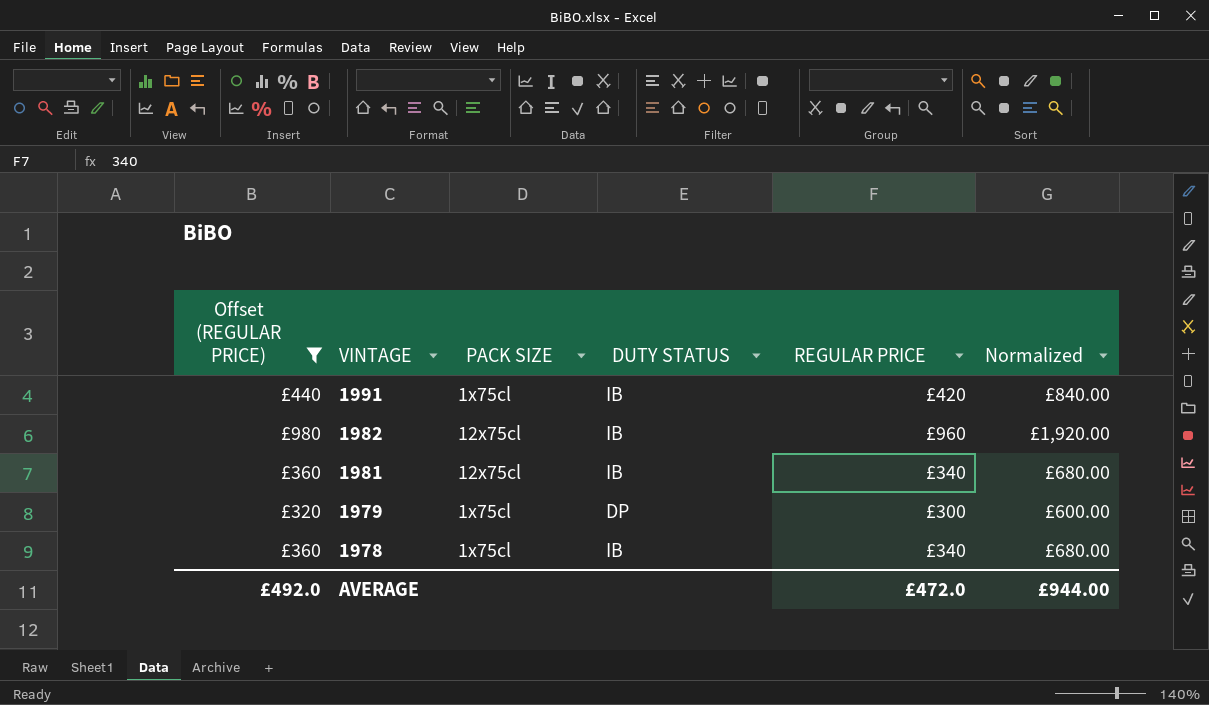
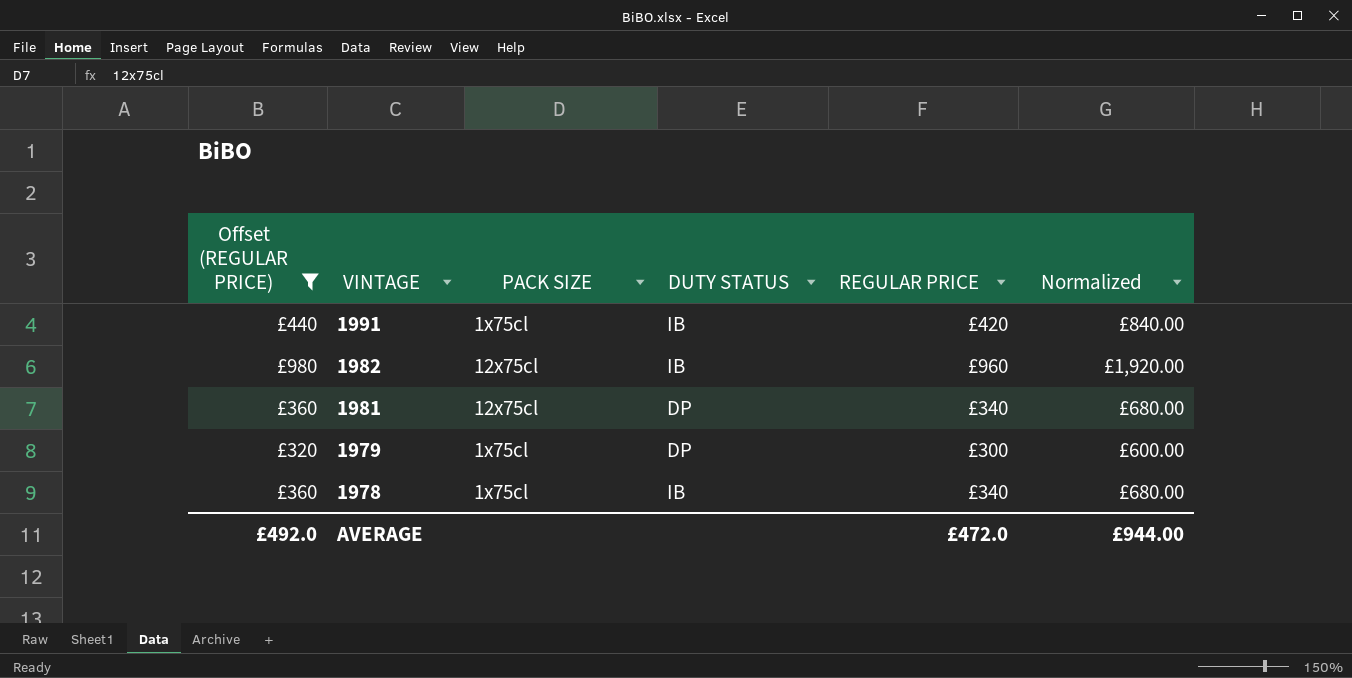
1981 | DUTY STATUS: IB -> DP

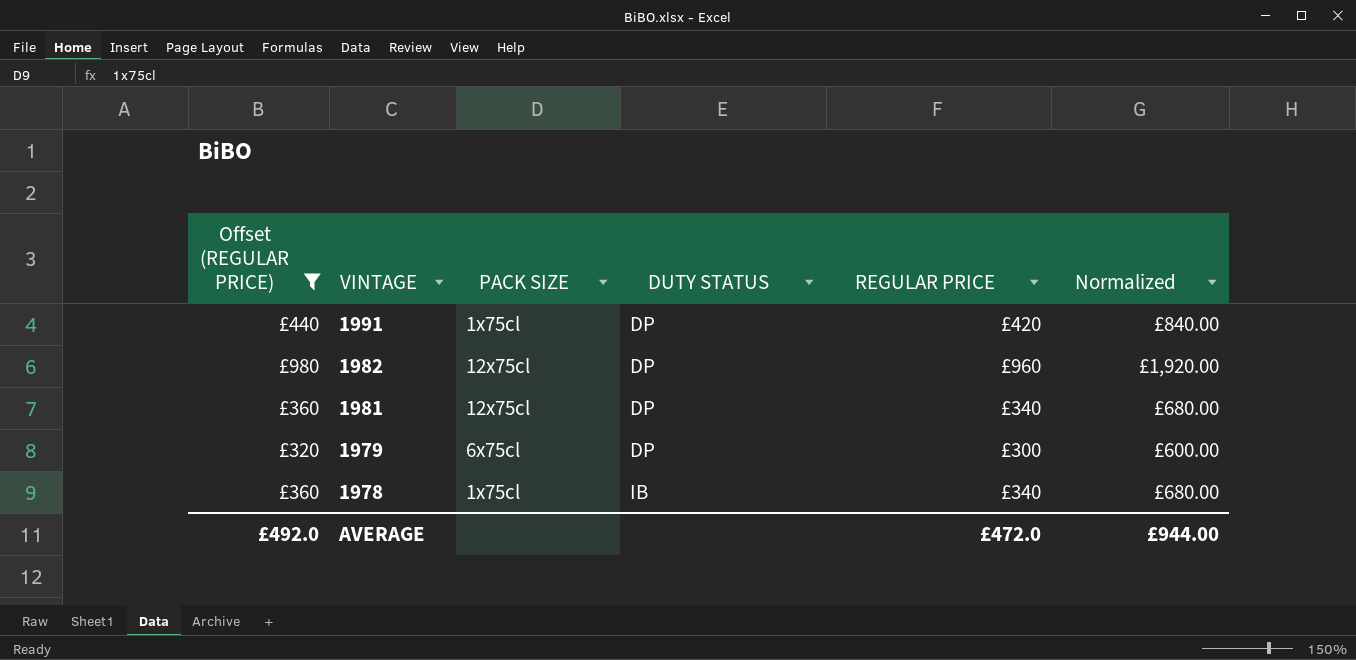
1991 | DUTY STATUS: IB -> DP
1982 | DUTY STATUS: IB -> DP
1979 | PACK SIZE: 1x75cl -> 6x75cl

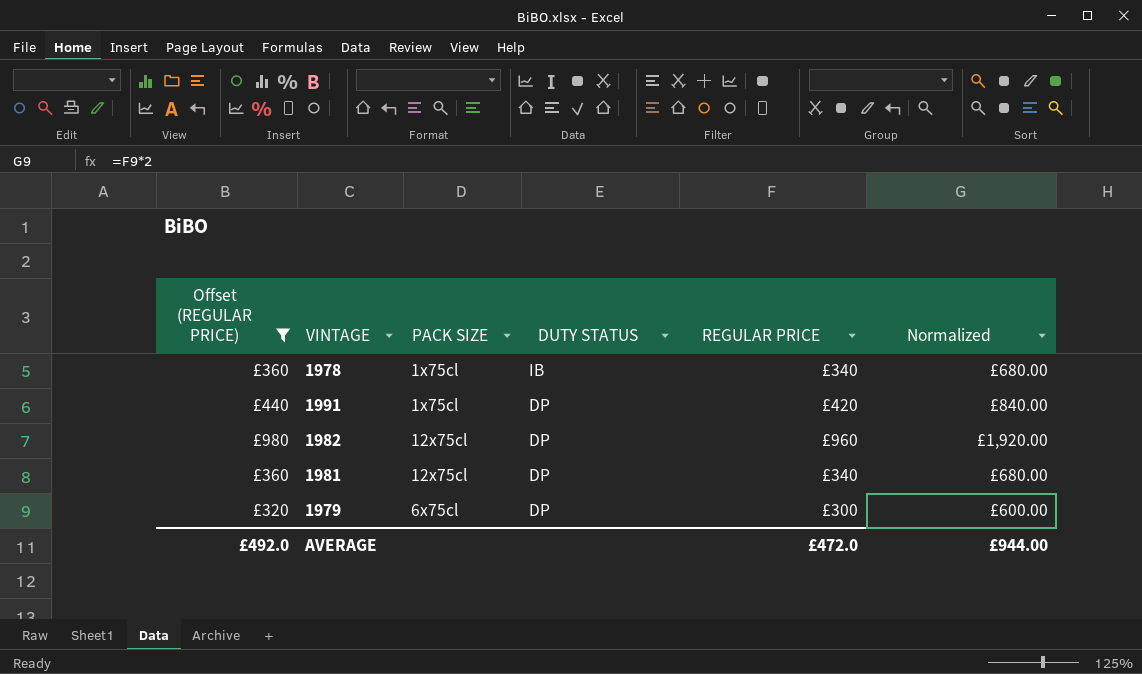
row order: VINTAGE descending -> DUTY STATUS descending

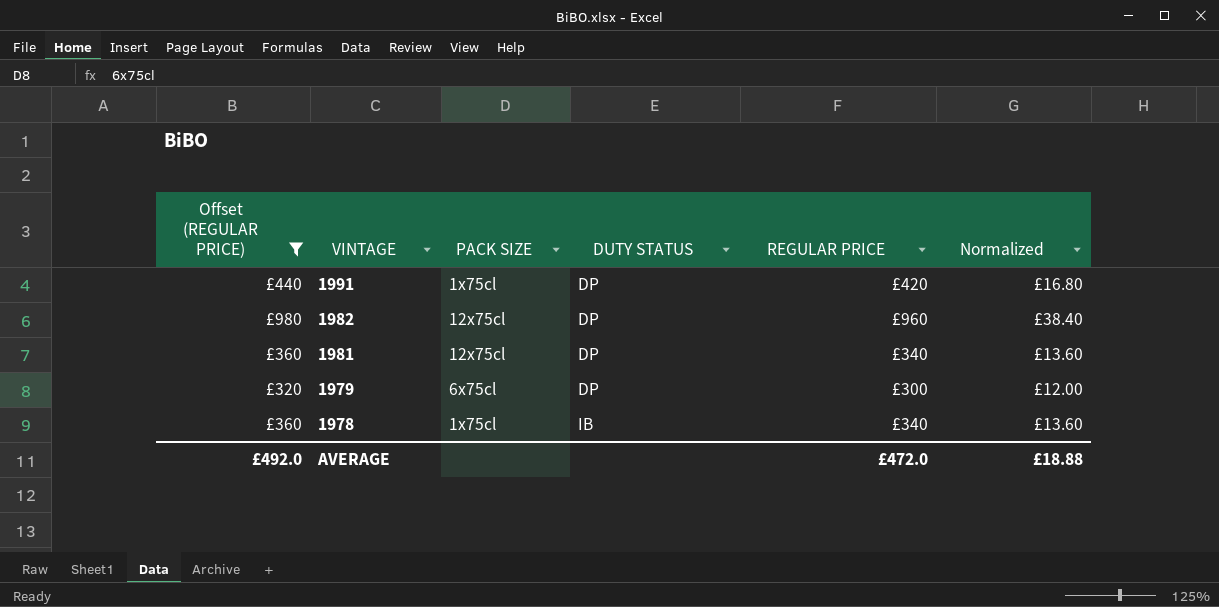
row order: DUTY STATUS descending -> VINTAGE descending
column Normalized | formula: [REGULAR PRICE] * 2 -> [REGULAR PRICE] * 0.04
AVERAGE | Normalized: £944.00 -> £18.88

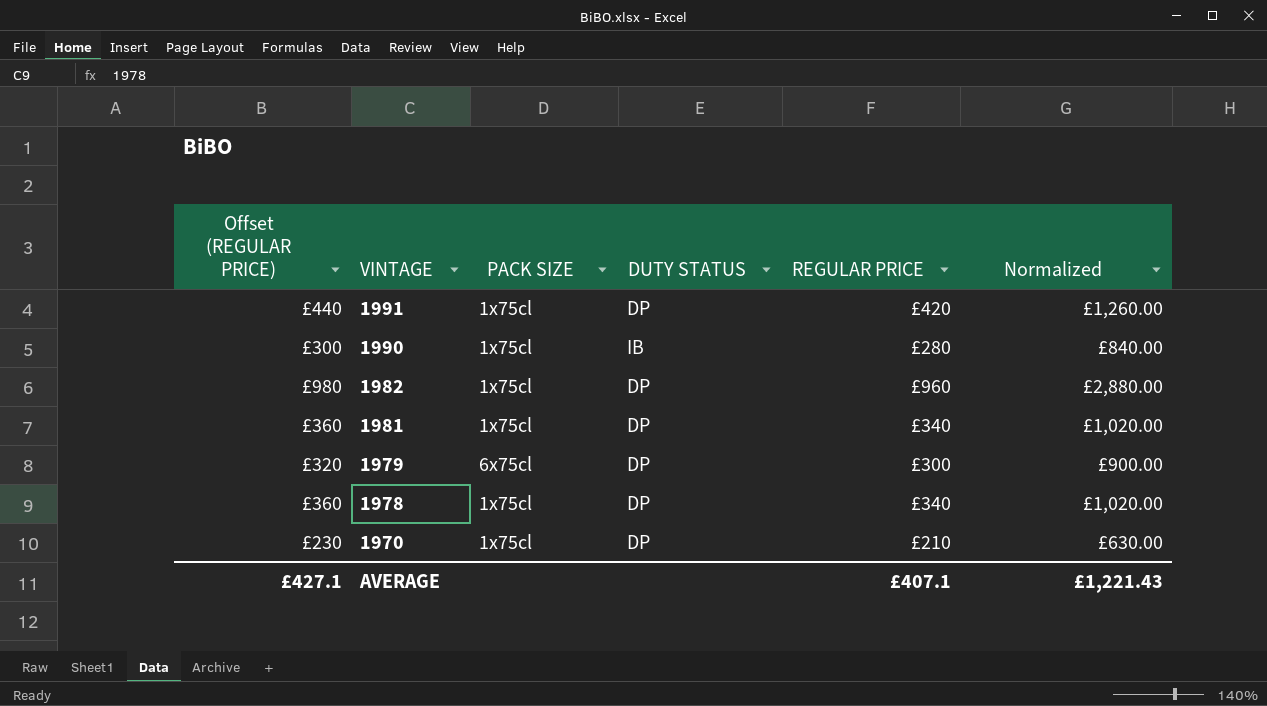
filter: Offset (REGULAR PRICE) >= £320 -> none
column Normalized | formula: [REGULAR PRICE] * 0.04 -> [REGULAR PRICE] * 3
1982 | PACK SIZE: 12x75cl -> 1x75cl
1981 | PACK SIZE: 12x75cl -> 1x75cl
1978 | DUTY STATUS: IB -> DP
AVERAGE | Offset (REGULAR PRICE): £492.0 -> £427.1
AVERAGE | REGULAR PRICE: £472.0 -> £407.1
AVERAGE | Normalized: £18.88 -> £1,221.43

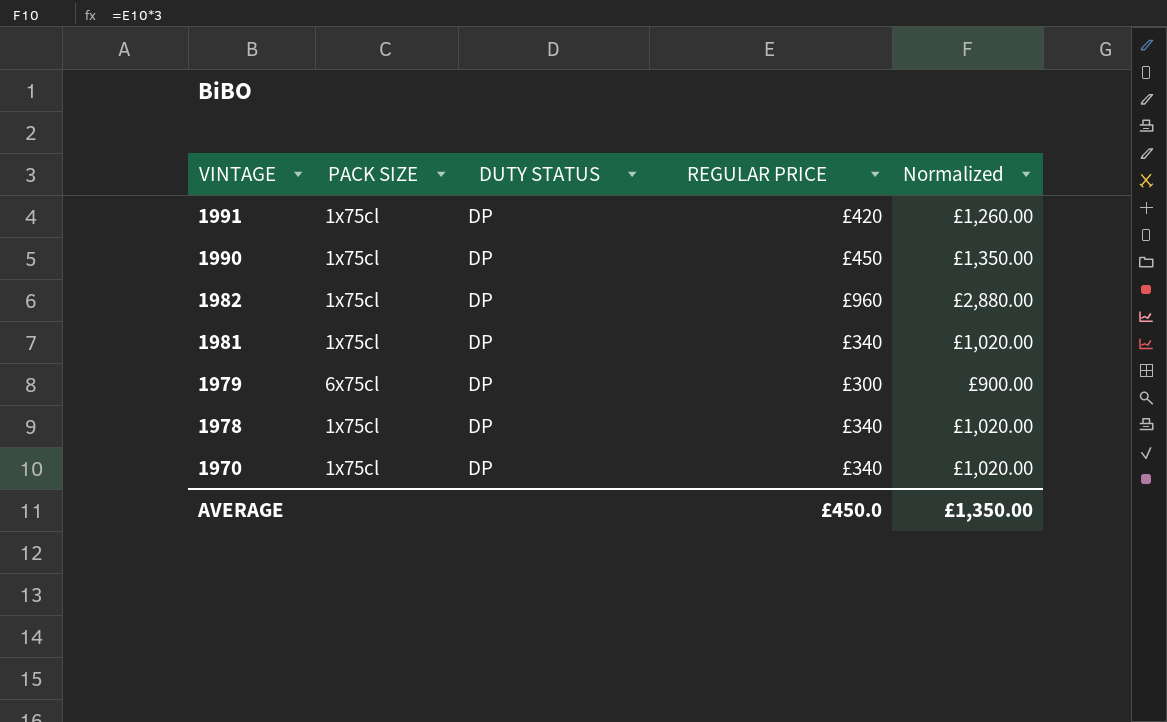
column Offset (REGULAR PRICE) | formula: [REGULAR PRICE] + 20 -> none
1990 | DUTY STATUS: IB -> DP
1990 | REGULAR PRICE: £280 -> £450
1990 | Normalized: £840.00 -> £1,350.00
1970 | REGULAR PRICE: £210 -> £340
1970 | Normalized: £630.00 -> £1,020.00
AVERAGE | REGULAR PRICE: £407.1 -> £450.0
AVERAGE | Normalized: £1,221.43 -> £1,350.00

